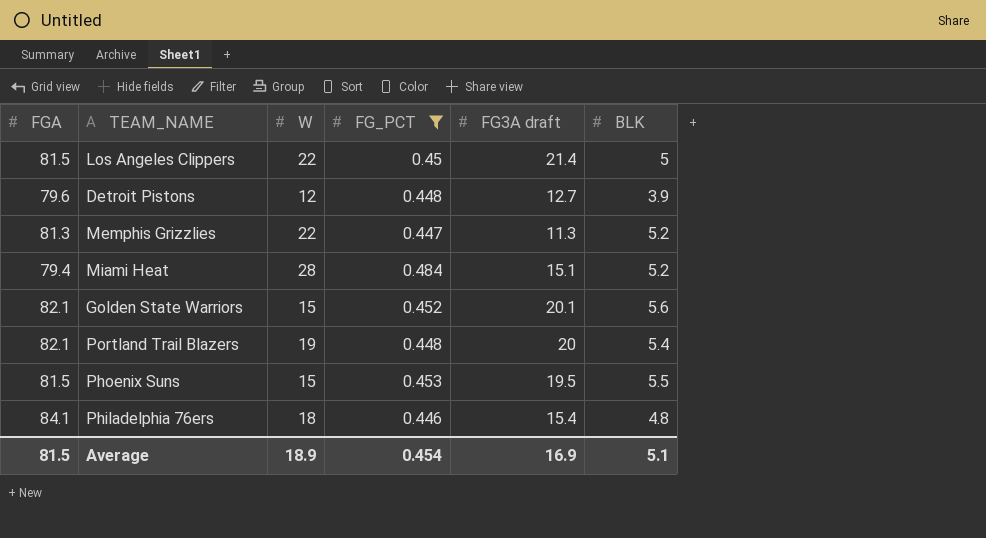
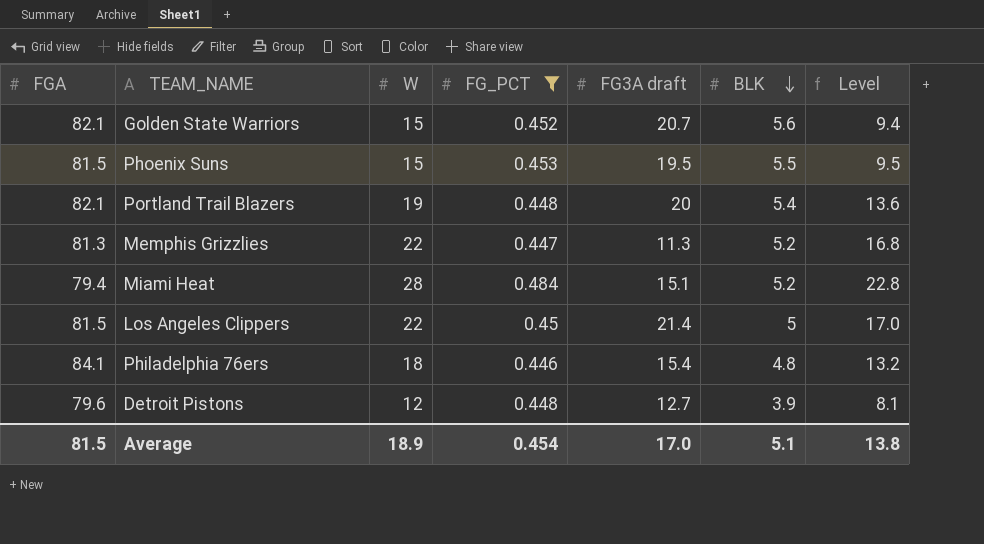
row order: none -> BLK descending
column Level | formula: none -> [W] - [BLK]
Golden State Warriors | FG3A draft: 20.1 -> 20.7
Average | FG3A draft: 16.9 -> 17.0

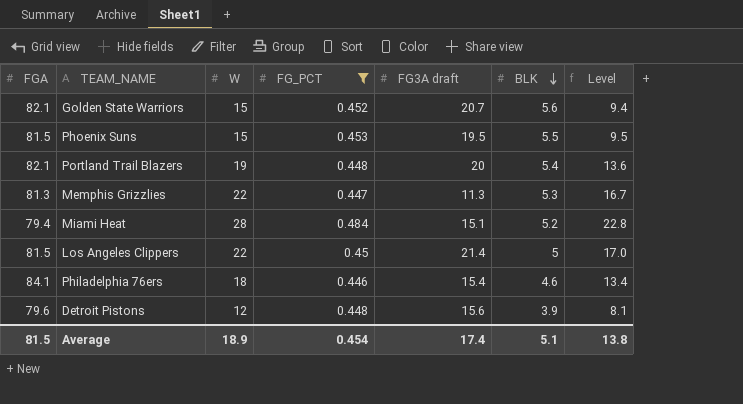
Memphis Grizzlies | BLK: 5.2 -> 5.3
Memphis Grizzlies | Level: 16.8 -> 16.7
Philadelphia 76ers | BLK: 4.8 -> 4.6
Philadelphia 76ers | Level: 13.2 -> 13.4
Detroit Pistons | FG3A draft: 12.7 -> 15.6
Average | FG3A draft: 17.0 -> 17.4

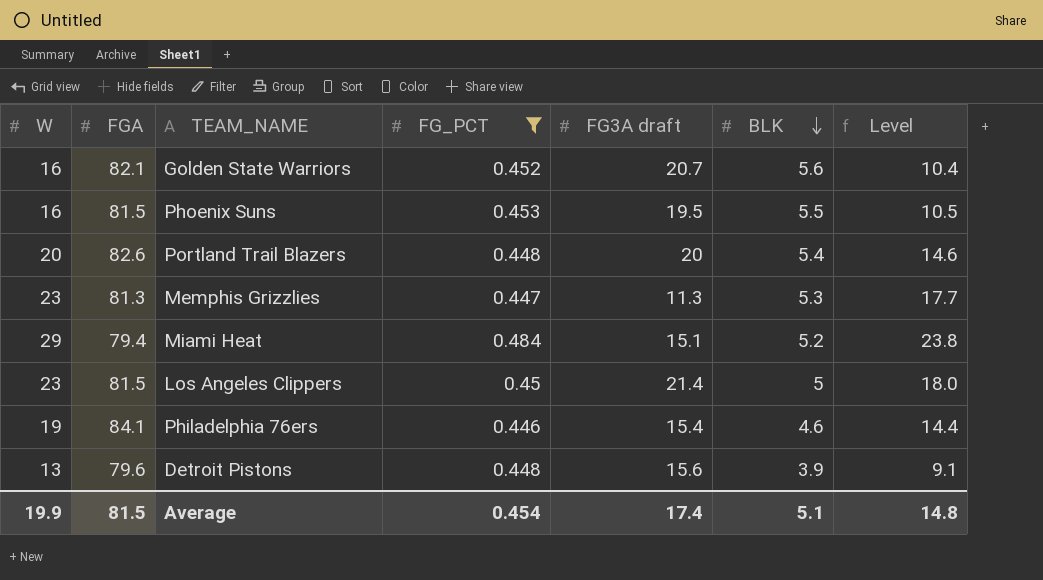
column W | position: 3 -> 1
Golden State Warriors | W: 15 -> 16
Golden State Warriors | Level: 9.4 -> 10.4
Phoenix Suns | W: 15 -> 16
Phoenix Suns | Level: 9.5 -> 10.5
Portland Trail Blazers | W: 19 -> 20
Portland Trail Blazers | FGA: 82.1 -> 82.6
Portland Trail Blazers | Level: 13.6 -> 14.6
Memphis Grizzlies | W: 22 -> 23
Memphis Grizzlies | Level: 16.7 -> 17.7
Miami Heat | W: 28 -> 29
Miami Heat | Level: 22.8 -> 23.8
Los Angeles Clippers | W: 22 -> 23
Los Angeles Clippers | Level: 17.0 -> 18.0
Philadelphia 76ers | W: 18 -> 19
Philadelphia 76ers | Level: 13.4 -> 14.4
Detroit Pistons | W: 12 -> 13
Detroit Pistons | Level: 8.1 -> 9.1
Average | W: 18.9 -> 19.9
Average | Level: 13.8 -> 14.8

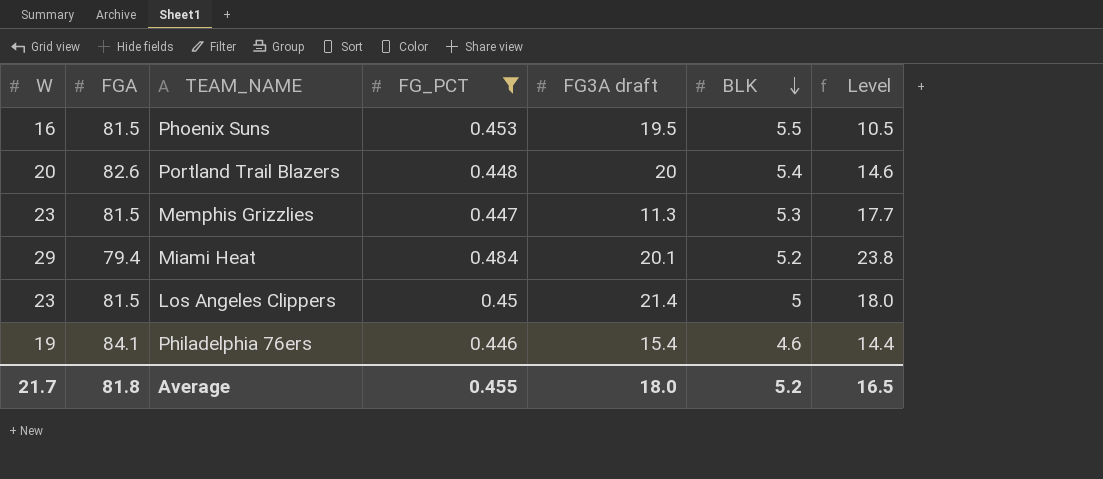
row Golden State Warriors: 16 | 82.1 | 0.452 | 20.7 | 5.6 | 10.4 -> none
row Detroit Pistons: 13 | 79.6 | 0.448 | 15.6 | 3.9 | 9.1 -> none
Memphis Grizzlies | FGA: 81.3 -> 81.5
Miami Heat | FG3A draft: 15.1 -> 20.1
Average | W: 19.9 -> 21.7
Average | FGA: 81.5 -> 81.8
Average | FG_PCT: 0.454 -> 0.455
Average | FG3A draft: 17.4 -> 18.0
Average | BLK: 5.1 -> 5.2
Average | Level: 14.8 -> 16.5

